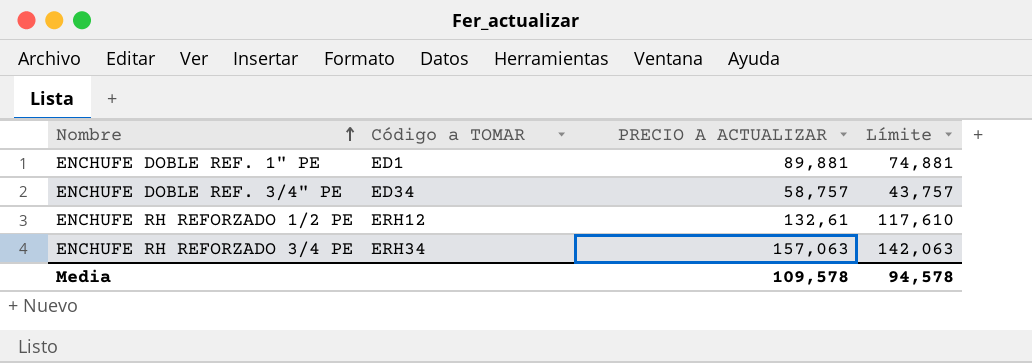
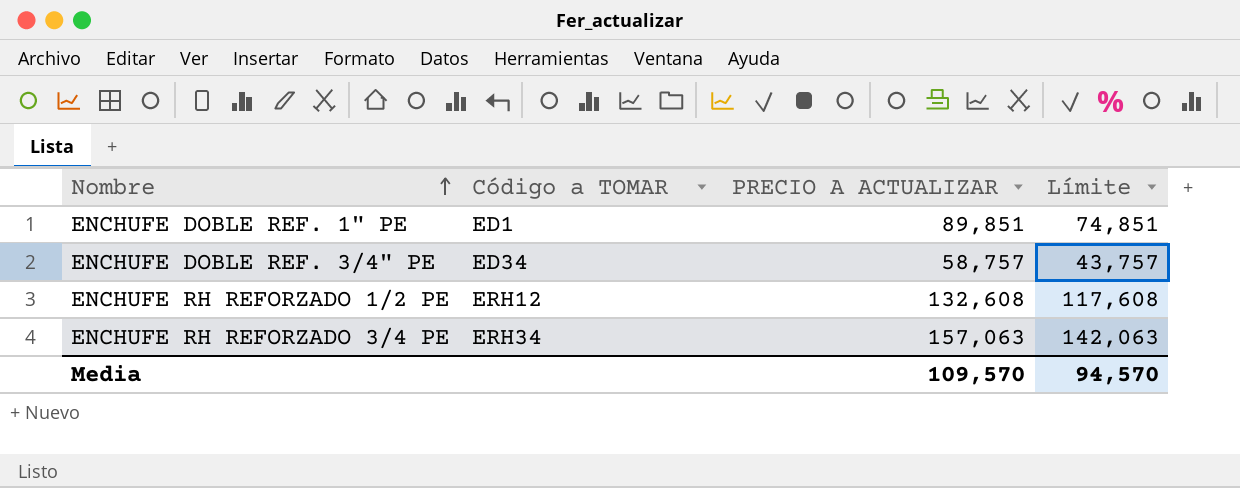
ENCHUFE DOBLE REF. 1" PE | PRECIO A ACTUALIZAR: 89,881 -> 89,851
ENCHUFE DOBLE REF. 1" PE | Límite: 74,881 -> 74,851
ENCHUFE RH REFORZADO 1/2 PE | PRECIO A ACTUALIZAR: 132,61 -> 132,608
ENCHUFE RH REFORZADO 1/2 PE | Límite: 117,610 -> 117,608
Media | PRECIO A ACTUALIZAR: 109,578 -> 109,570
Media | Límite: 94,578 -> 94,570

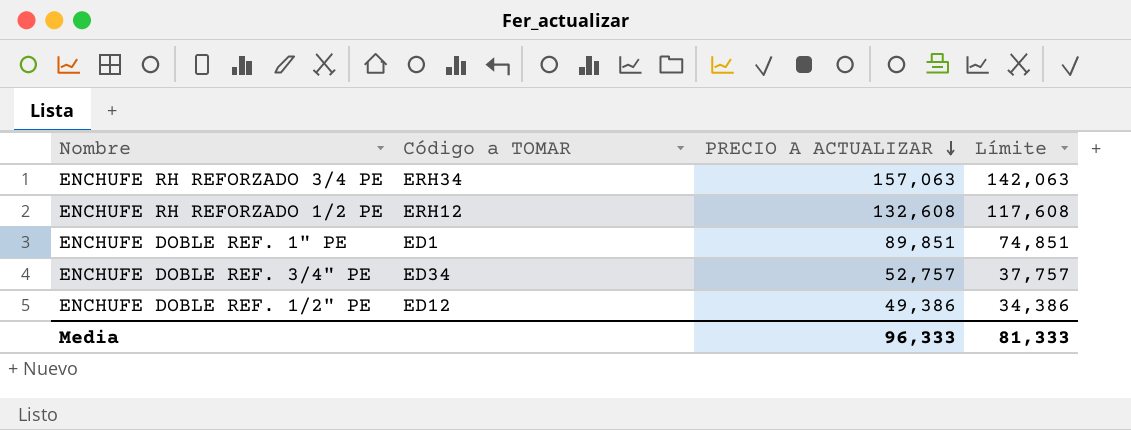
row order: Nombre ascending -> PRECIO A ACTUALIZAR descending
ENCHUFE DOBLE REF. 3/4" PE | PRECIO A ACTUALIZAR: 58,757 -> 52,757
ENCHUFE DOBLE REF. 3/4" PE | Límite: 43,757 -> 37,757
row ENCHUFE DOBLE REF. 1/2" PE: none -> ED12 | 49,386 | 34,386
Media | PRECIO A ACTUALIZAR: 109,570 -> 96,333
Media | Límite: 94,570 -> 81,333

